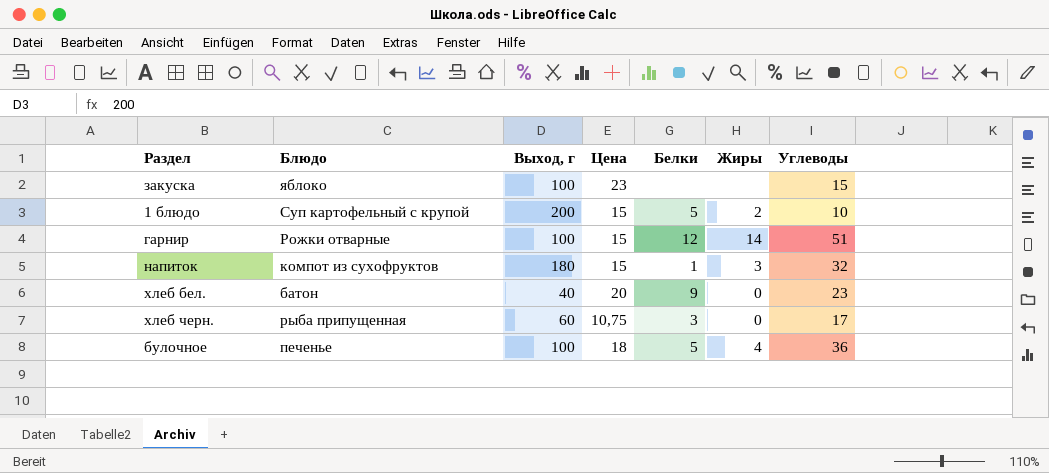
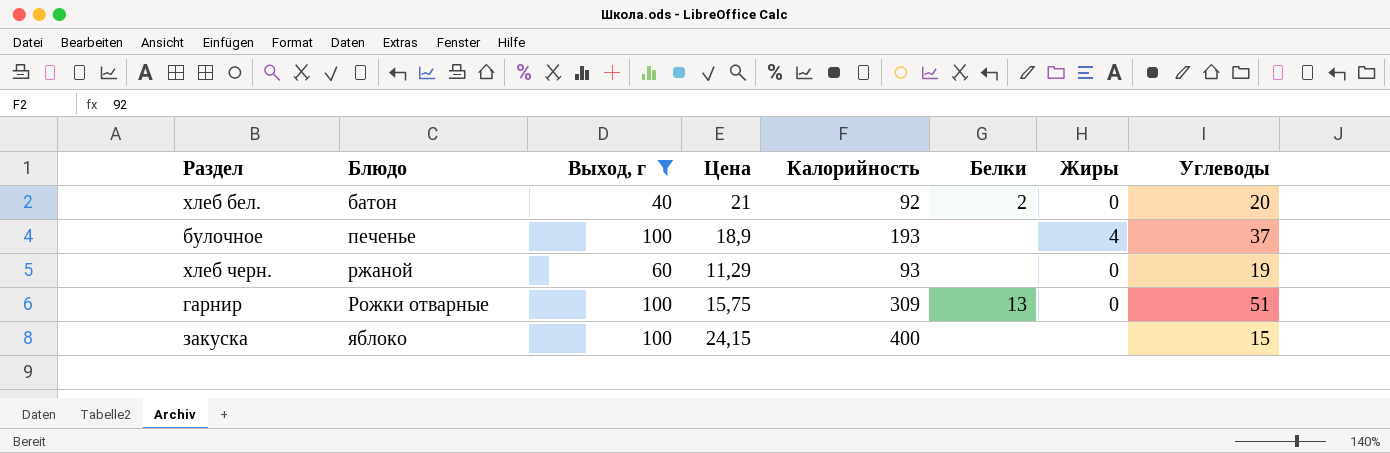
filter: none -> Выход, г <= 100
row order: none -> Блюдо ascending
column Калорийность | position: none -> 5
хлеб бел. | Цена: 20 -> 21
хлеб бел. | Белки: 9 -> 2
хлеб бел. | Углеводы: 23 -> 20
булочное | Цена: 18 -> 18,9
булочное | Белки: 5 -> none
булочное | Углеводы: 36 -> 37
хлеб черн. | Блюдо: рыба припущенная -> ржаной
хлеб черн. | Цена: 10,75 -> 11,29
хлеб черн. | Белки: 3 -> none
хлеб черн. | Углеводы: 17 -> 19
гарнир | Цена: 15 -> 15,75
гарнир | Белки: 12 -> 13
гарнир | Жиры: 14 -> 0
закуска | Цена: 23 -> 24,15

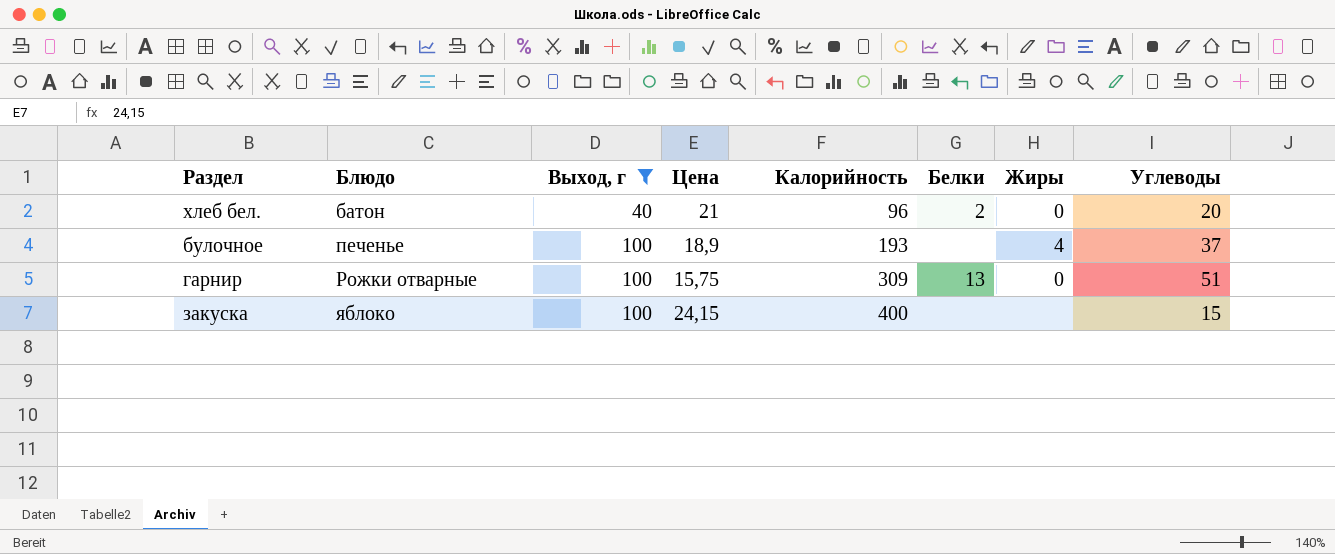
row хлеб черн.: ржаной | 60 | 11,29 | 93 | none | 0 | 19 -> none
хлеб бел. | Калорийность: 92 -> 96

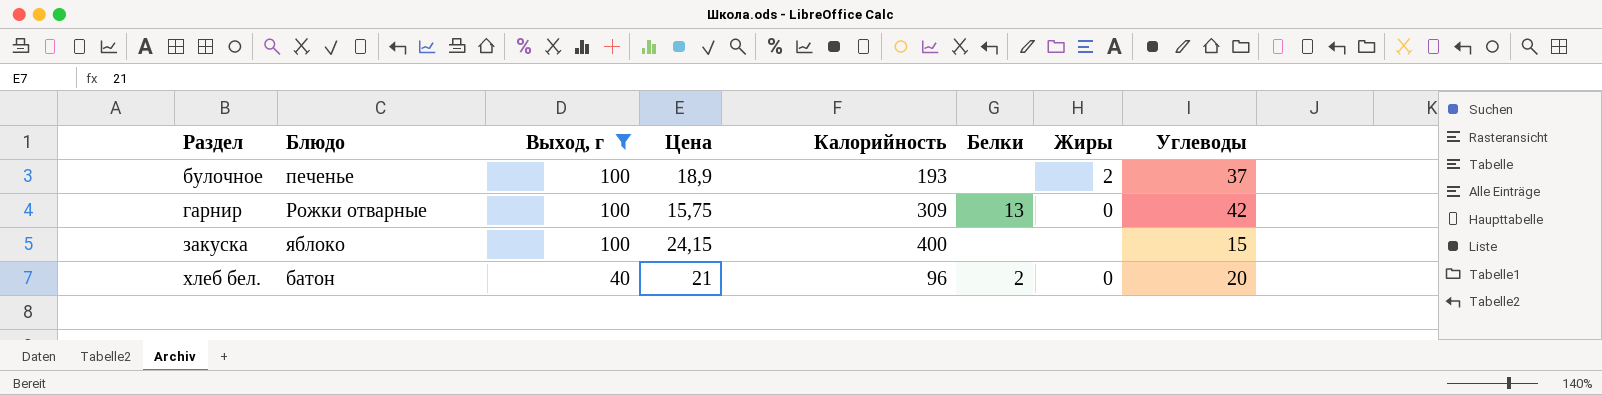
row order: Блюдо ascending -> Раздел ascending
булочное | Жиры: 4 -> 2
гарнир | Углеводы: 51 -> 42

